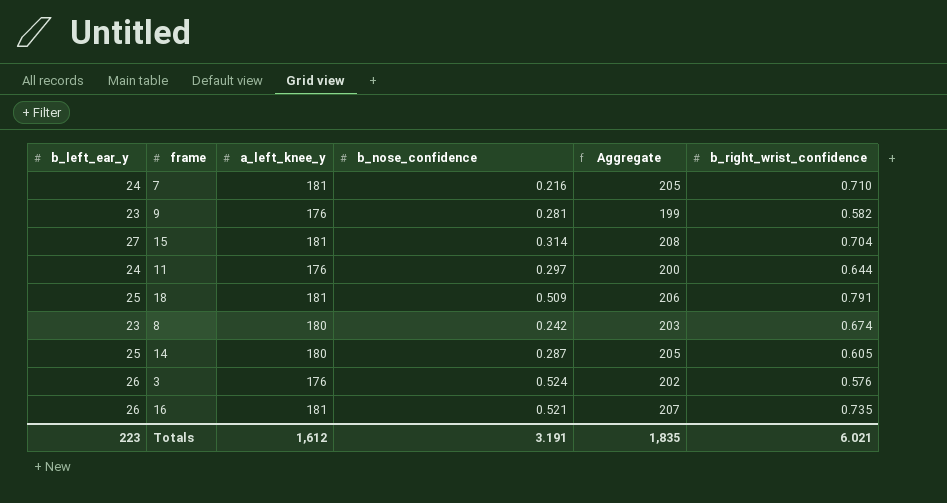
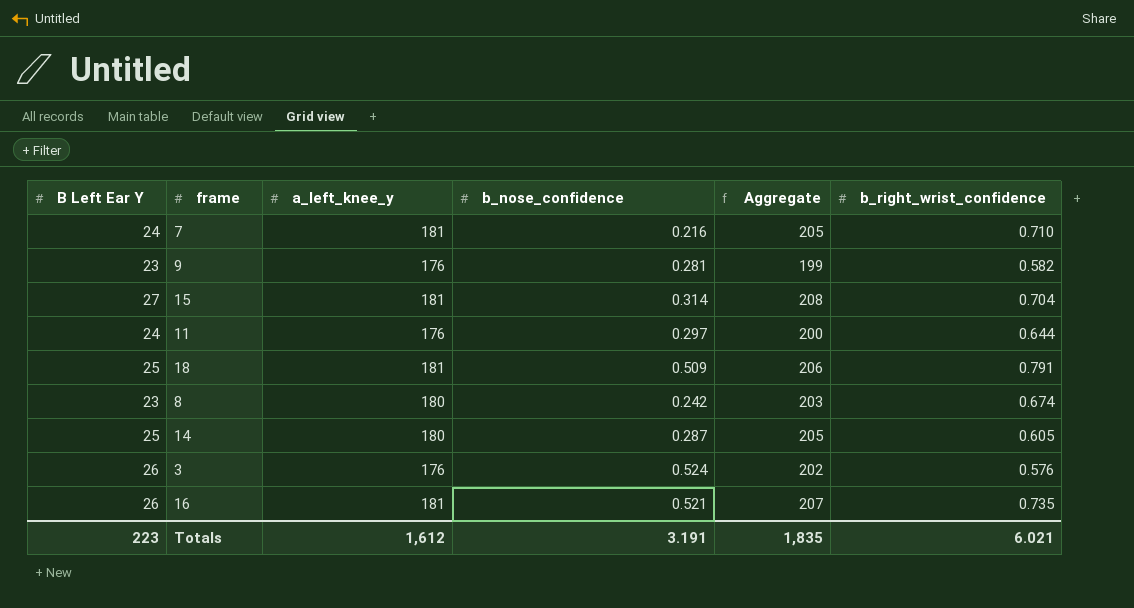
column name: b_left_ear_y -> B Left Ear Y

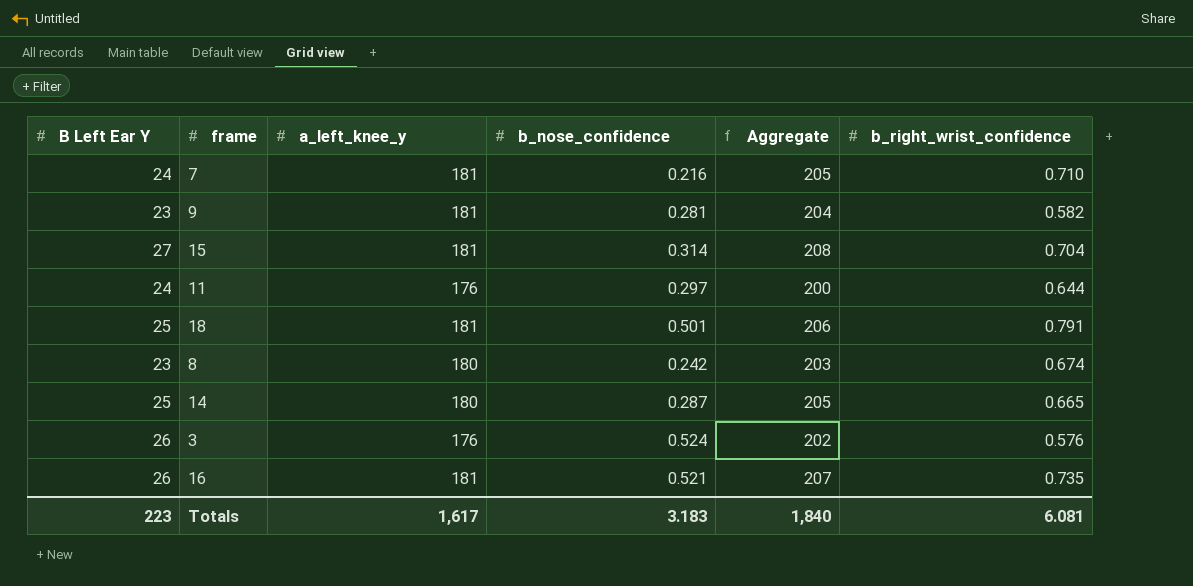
9 | a_left_knee_y: 176 -> 181
9 | Aggregate: 199 -> 204
18 | b_nose_confidence: 0.509 -> 0.501
14 | b_right_wrist_confidence: 0.605 -> 0.665
Totals | a_left_knee_y: 1,612 -> 1,617
Totals | b_nose_confidence: 3.191 -> 3.183
Totals | Aggregate: 1,835 -> 1,840
Totals | b_right_wrist_confidence: 6.021 -> 6.081

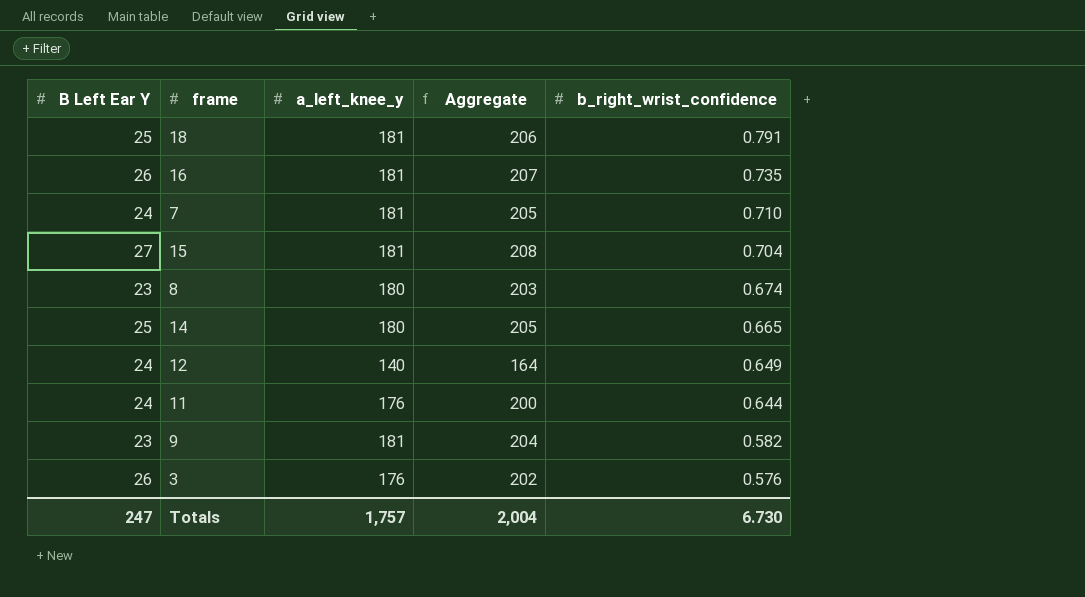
row order: none -> b_right_wrist_confidence descending
column b_nose_confidence | position: 4 -> none
row 12: none -> 24 | 140 | 164 | 0.649
Totals | B Left Ear Y: 223 -> 247
Totals | a_left_knee_y: 1,617 -> 1,757
Totals | Aggregate: 1,840 -> 2,004
Totals | b_right_wrist_confidence: 6.081 -> 6.730

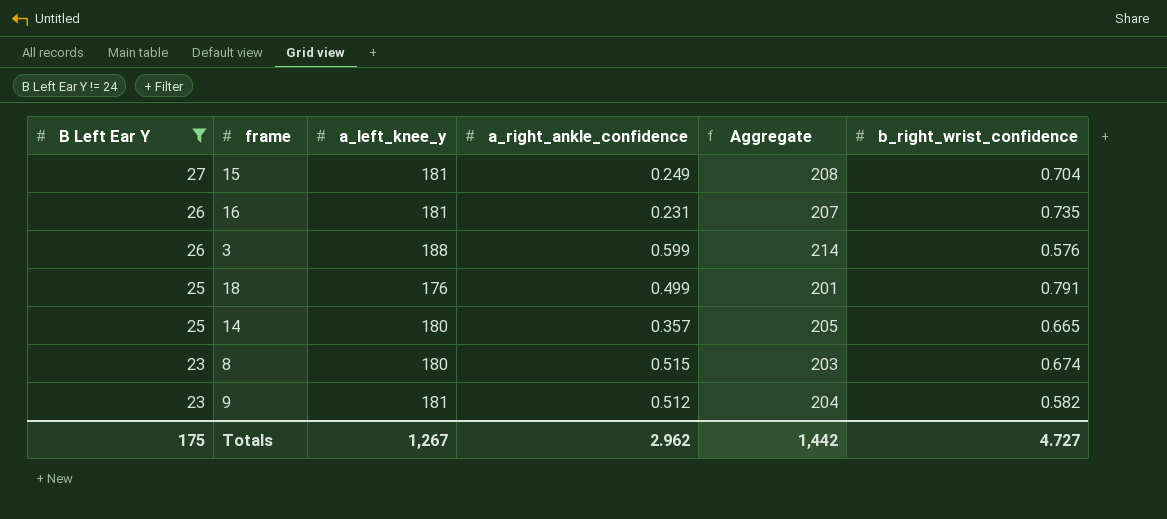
filter: none -> B Left Ear Y != 24
row order: b_right_wrist_confidence descending -> B Left Ear Y descending
column a_right_ankle_confidence | position: none -> 4
3 | a_left_knee_y: 176 -> 188
3 | Aggregate: 202 -> 214
18 | a_left_knee_y: 181 -> 176
18 | Aggregate: 206 -> 201
Totals | B Left Ear Y: 247 -> 175
Totals | a_left_knee_y: 1,757 -> 1,267
Totals | Aggregate: 2,004 -> 1,442
Totals | b_right_wrist_confidence: 6.730 -> 4.727

